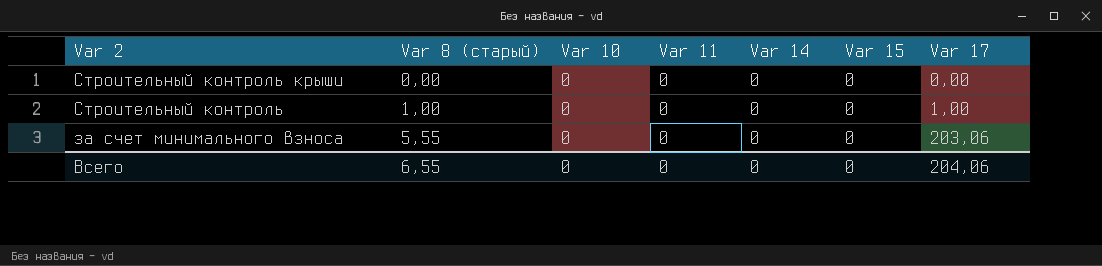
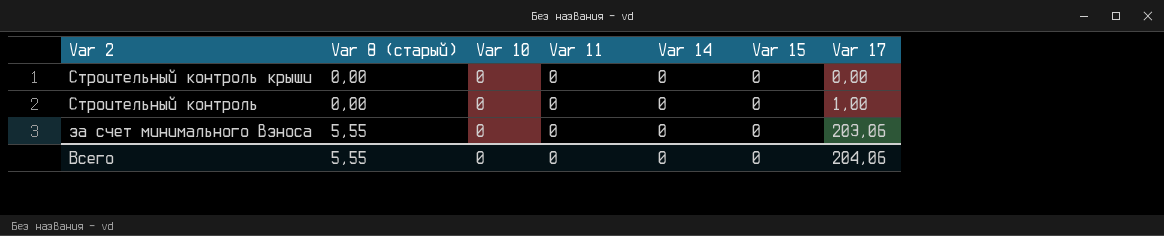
Строительный контроль | Var 8 (старый): 1,00 -> 0,00
Всего | Var 8 (старый): 6,55 -> 5,55

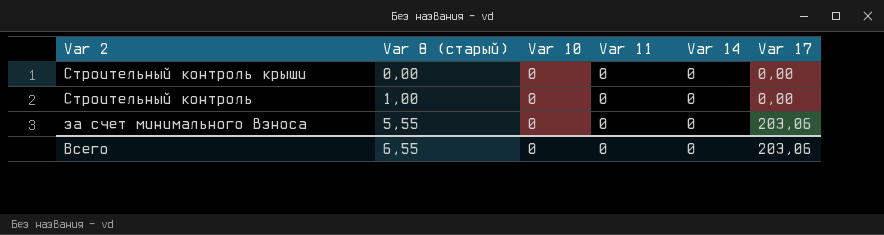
column Var 15 | position: 6 -> none
Строительный контроль | Var 8 (старый): 0,00 -> 1,00
Строительный контроль | Var 17: 1,00 -> 0,00
Всего | Var 8 (старый): 5,55 -> 6,55
Всего | Var 17: 204,06 -> 203,06

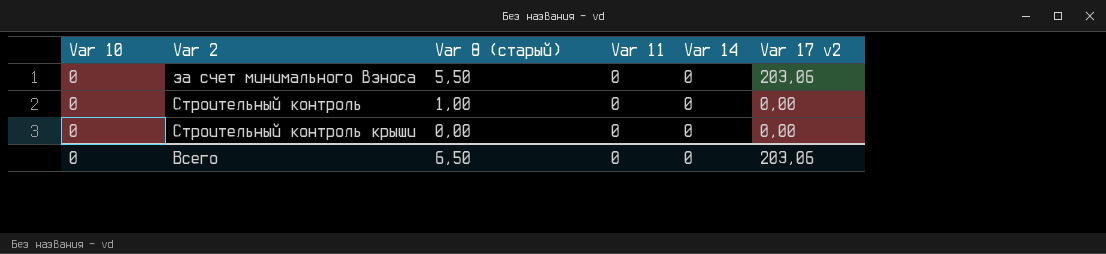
row order: Var 2 descending -> Var 2 ascending
column Var 10 | position: 3 -> 1
column name: Var 17 -> Var 17 v2
за счет минимального взноса | Var 8 (старый): 5,55 -> 5,50
Всего | Var 8 (старый): 6,55 -> 6,50

